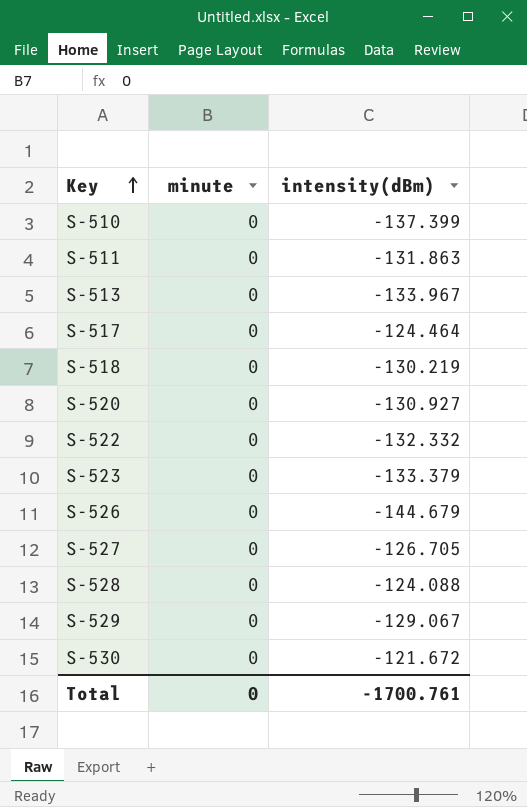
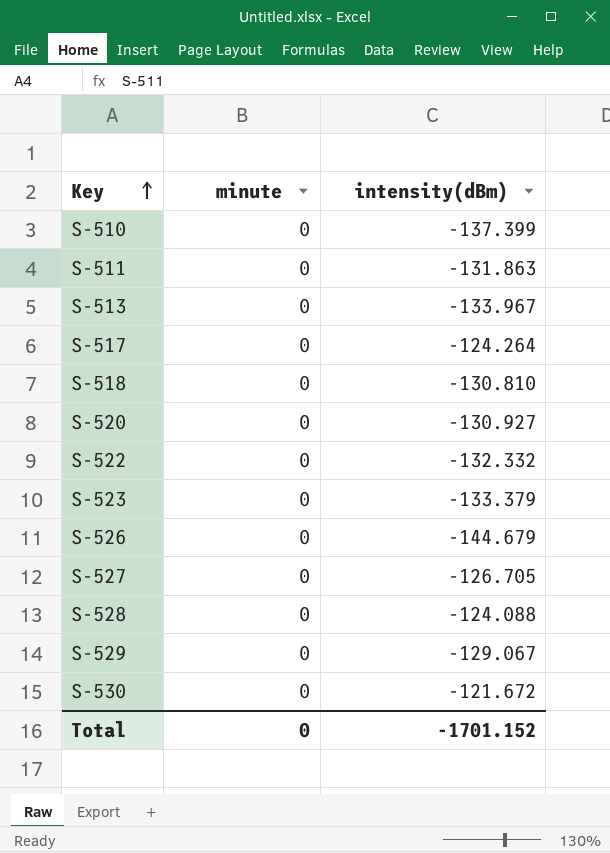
S-517 | intensity(dBm): -124.464 -> -124.264
S-518 | intensity(dBm): -130.219 -> -130.810
Total | intensity(dBm): -1700.761 -> -1701.152

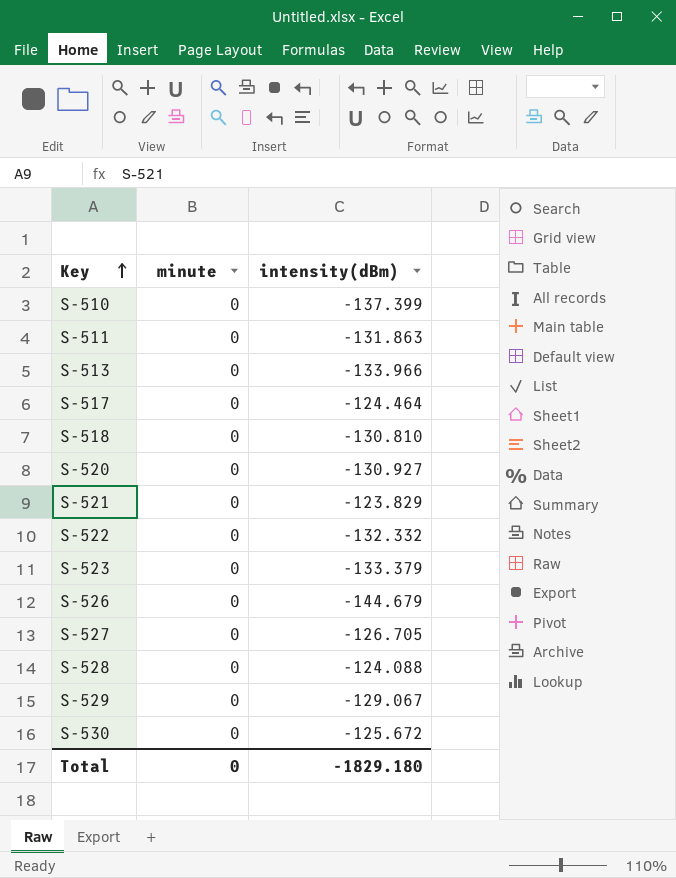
S-513 | intensity(dBm): -133.967 -> -133.966
S-517 | intensity(dBm): -124.264 -> -124.464
row S-521: none -> 0 | -123.829
S-530 | intensity(dBm): -121.672 -> -125.672
Total | intensity(dBm): -1701.152 -> -1829.180

